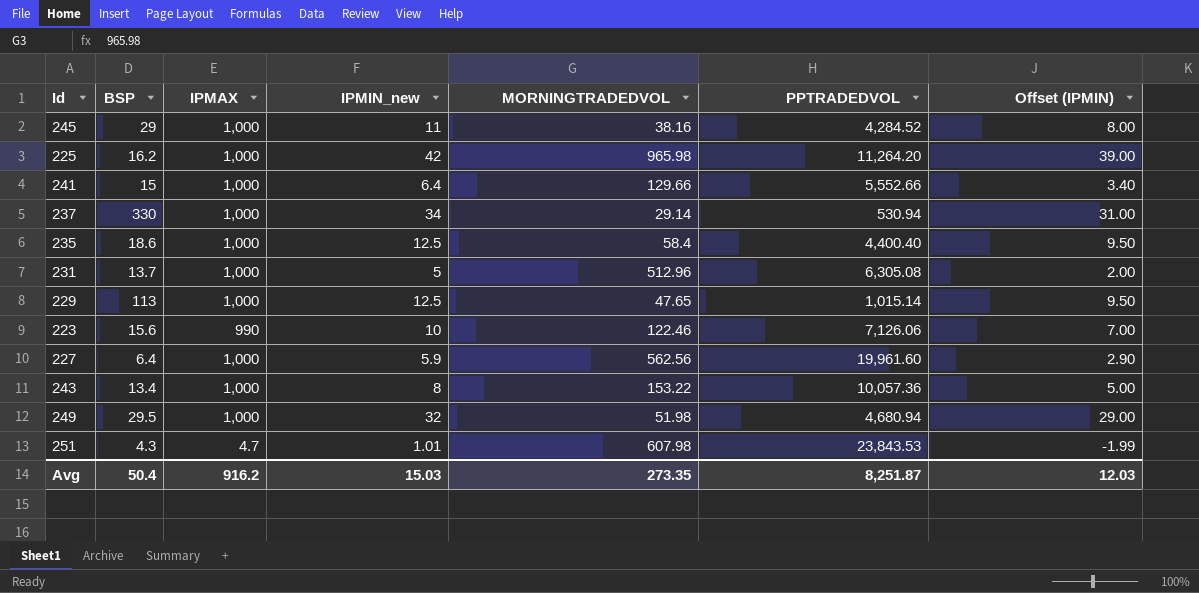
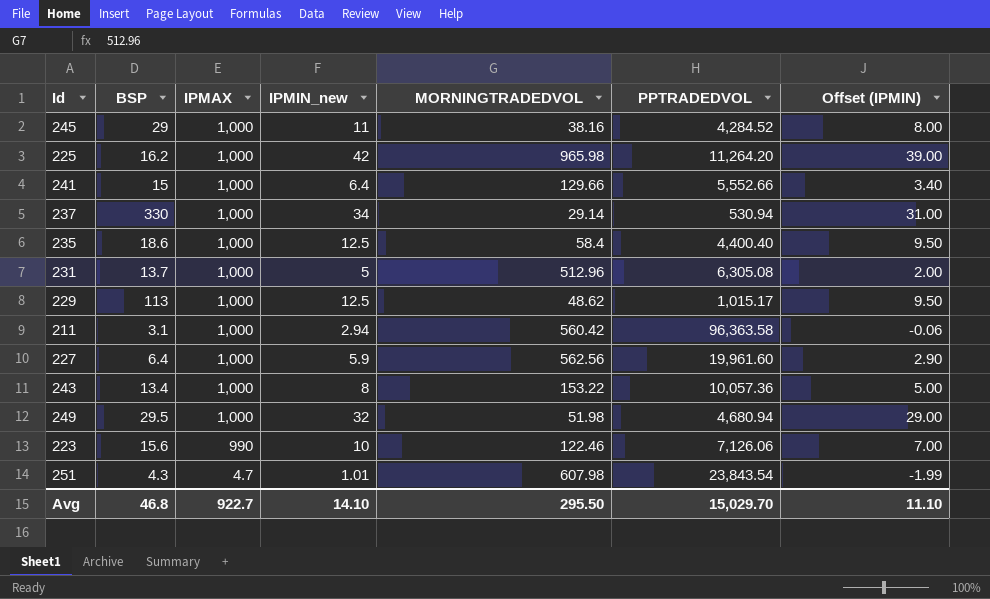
row order: none -> IPMAX descending
229 | MORNINGTRADEDVOL: 47.65 -> 48.62
229 | PPTRADEDVOL: 1,015.14 -> 1,015.17
row 211: none -> 3.1 | 1,000 | 2.94 | 560.42 | 96,363.58 | -0.06
251 | PPTRADEDVOL: 23,843.53 -> 23,843.54
Avg | BSP: 50.4 -> 46.8
Avg | IPMAX: 916.2 -> 922.7
Avg | IPMIN_new: 15.03 -> 14.10
Avg | MORNINGTRADEDVOL: 273.35 -> 295.50
Avg | PPTRADEDVOL: 8,251.87 -> 15,029.70
Avg | Offset (IPMIN): 12.03 -> 11.10

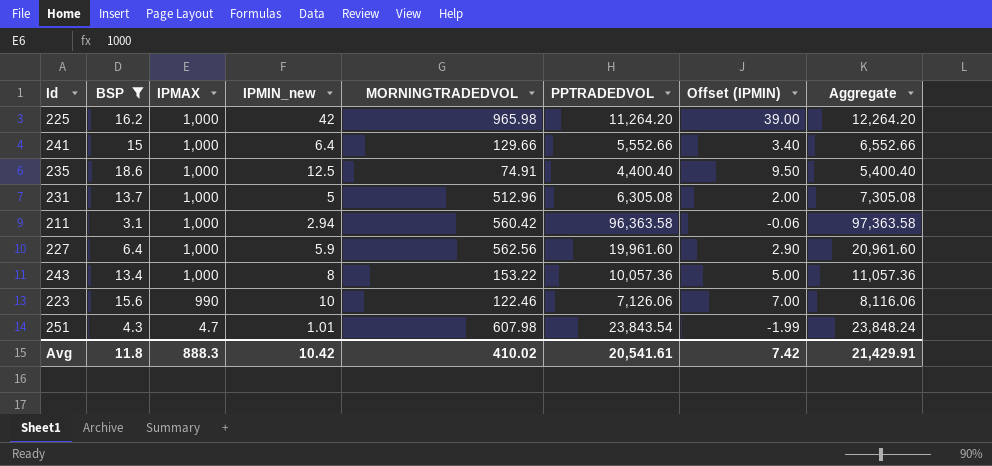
filter: none -> BSP <= 18.6
column Aggregate | formula: none -> [IPMAX] + [PPTRADEDVOL]
235 | MORNINGTRADEDVOL: 58.4 -> 74.91
Avg | BSP: 46.8 -> 11.8
Avg | IPMAX: 922.7 -> 888.3
Avg | IPMIN_new: 14.10 -> 10.42
Avg | MORNINGTRADEDVOL: 295.50 -> 410.02
Avg | PPTRADEDVOL: 15,029.70 -> 20,541.61
Avg | Offset (IPMIN): 11.10 -> 7.42

